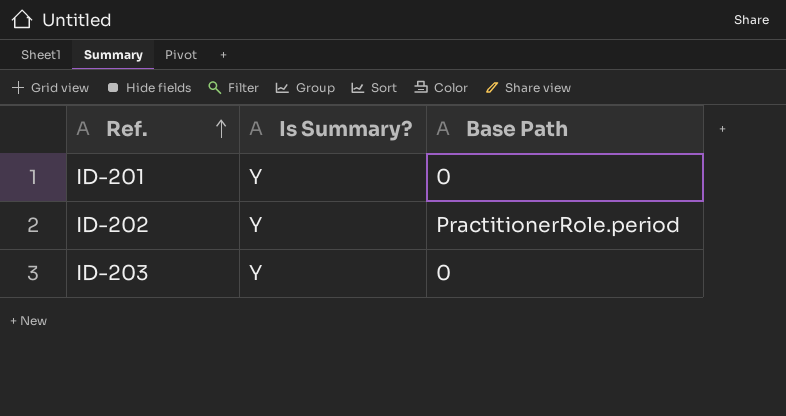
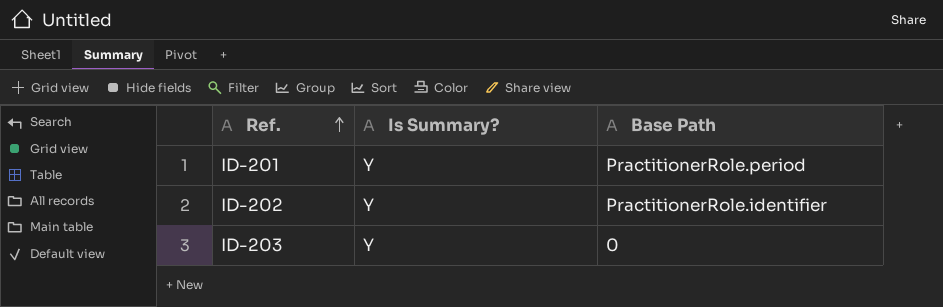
ID-201 | Base Path: 0 -> PractitionerRole.period
ID-202 | Base Path: PractitionerRole.period -> PractitionerRole.identifier

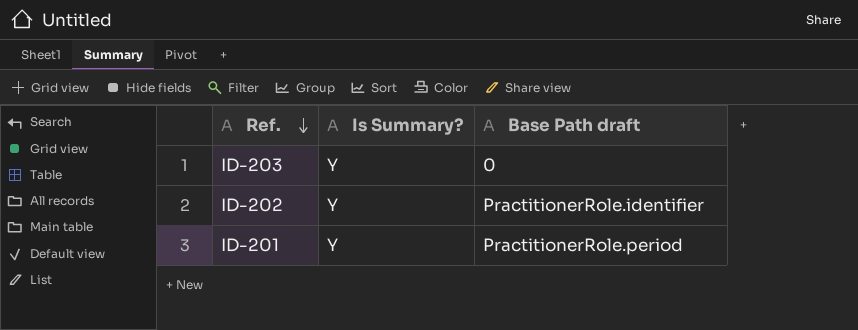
row order: Ref. ascending -> Ref. descending
column name: Base Path -> Base Path draft

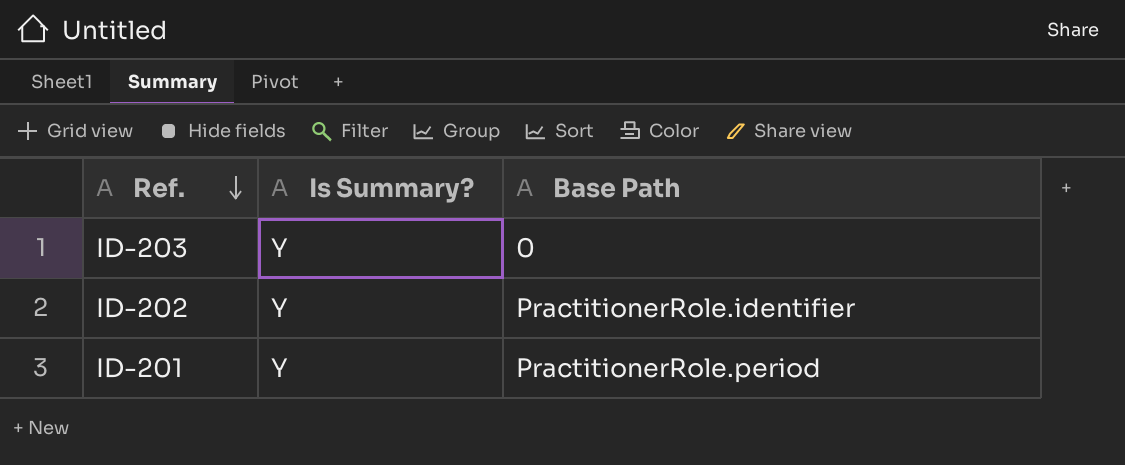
column name: Base Path draft -> Base Path

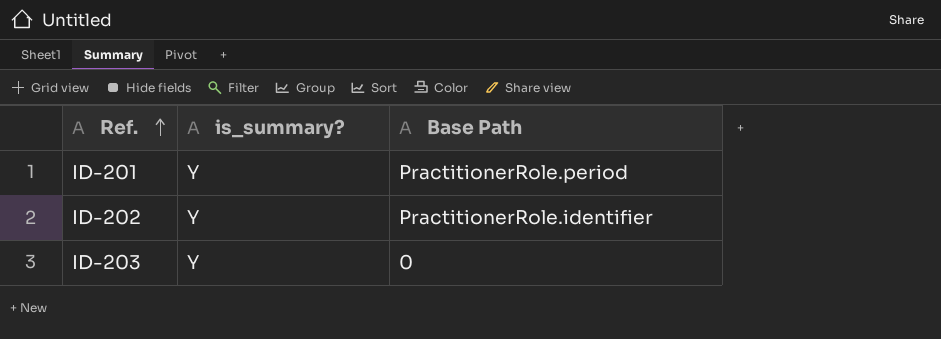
row order: Ref. descending -> Ref. ascending
column name: Is Summary? -> is_summary?

